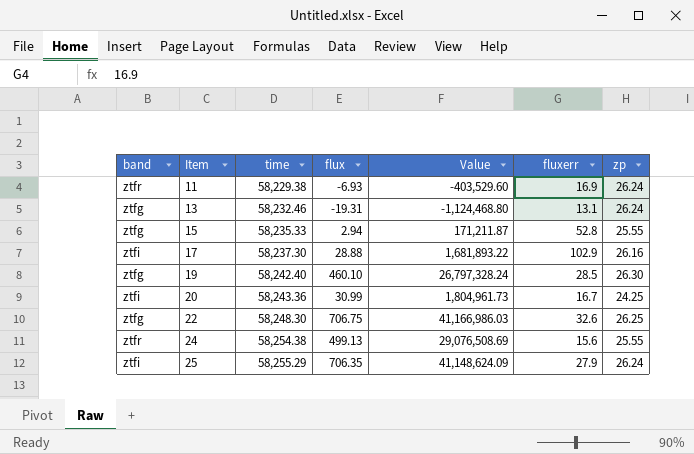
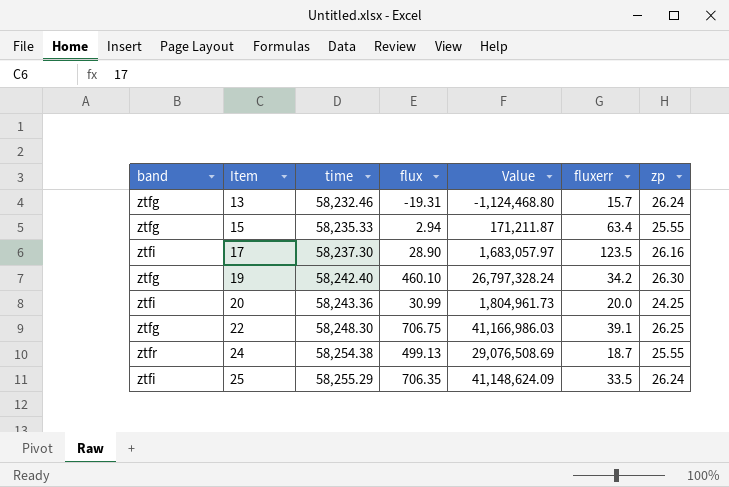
row 11: ztfr | 58,229.38 | -6.93 | -403,529.60 | 16.9 | 26.24 -> none
13 | fluxerr: 13.1 -> 15.7
15 | fluxerr: 52.8 -> 63.4
17 | flux: 28.88 -> 28.90
17 | Value: 1,681,893.22 -> 1,683,057.97
17 | fluxerr: 102.9 -> 123.5
19 | fluxerr: 28.5 -> 34.2
20 | fluxerr: 16.7 -> 20.0
22 | fluxerr: 32.6 -> 39.1
24 | fluxerr: 15.6 -> 18.7
25 | fluxerr: 27.9 -> 33.5

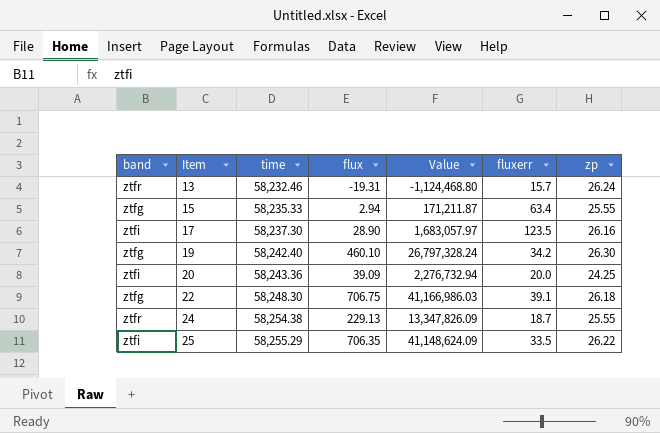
13 | band: ztfg -> ztfr
20 | flux: 30.99 -> 39.09
20 | Value: 1,804,961.73 -> 2,276,732.94
22 | zp: 26.25 -> 26.18
24 | flux: 499.13 -> 229.13
24 | Value: 29,076,508.69 -> 13,347,826.09
25 | zp: 26.24 -> 26.22

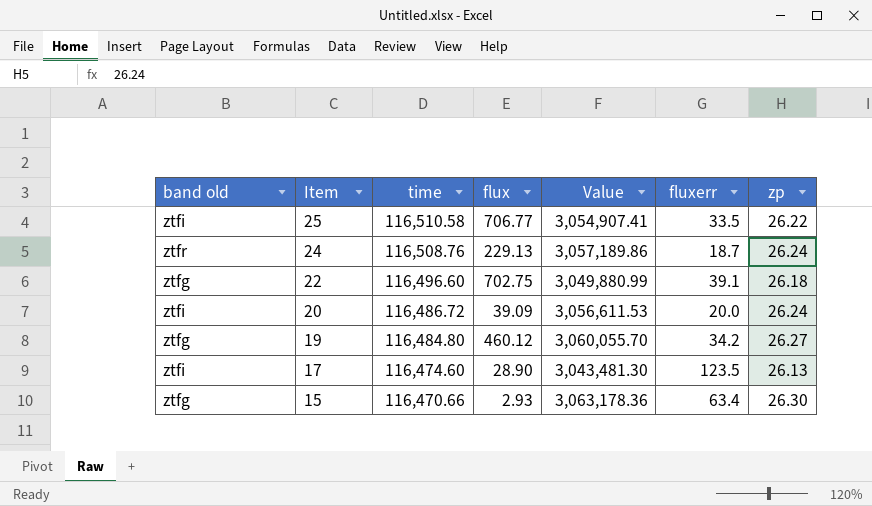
row order: Item ascending -> Item descending
column name: band -> band old
column Value | formula: [time] * [flux] -> [time] * [zp]
row 13: ztfr | 58,232.46 | -19.31 | -1,124,468.80 | 15.7 | 26.24 -> none
25 | time: 58,255.29 -> 116,510.58
25 | flux: 706.35 -> 706.77
24 | time: 58,254.38 -> 116,508.76
24 | zp: 25.55 -> 26.24
22 | time: 58,248.30 -> 116,496.60
22 | flux: 706.75 -> 702.75
20 | time: 58,243.36 -> 116,486.72
20 | zp: 24.25 -> 26.24
19 | time: 58,242.40 -> 116,484.80
19 | flux: 460.10 -> 460.12
19 | zp: 26.30 -> 26.27
17 | time: 58,237.30 -> 116,474.60
17 | zp: 26.16 -> 26.13
15 | time: 58,235.33 -> 116,470.66
15 | flux: 2.94 -> 2.93
15 | zp: 25.55 -> 26.30

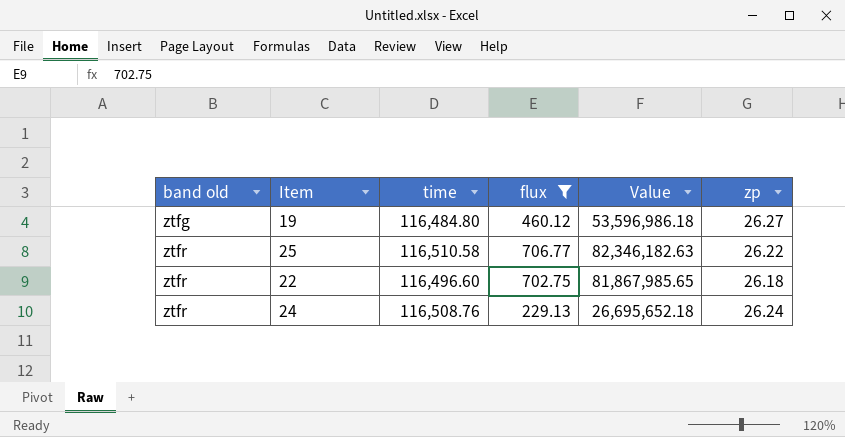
filter: none -> flux >= 229.13
row order: Item descending -> band old ascending
column fluxerr | position: 6 -> none
column Value | formula: [time] * [zp] -> [time] * [flux]
25 | band old: ztfi -> ztfr
22 | band old: ztfg -> ztfr

